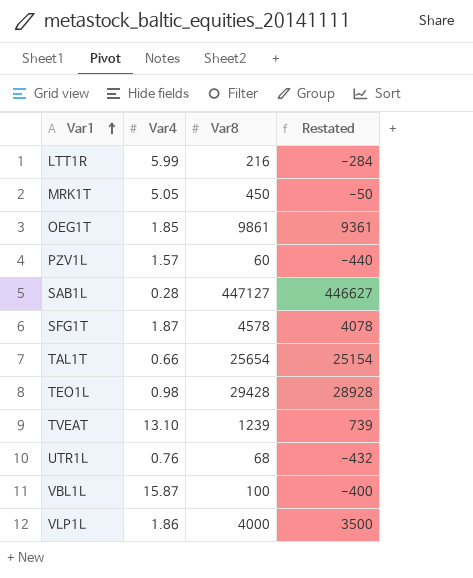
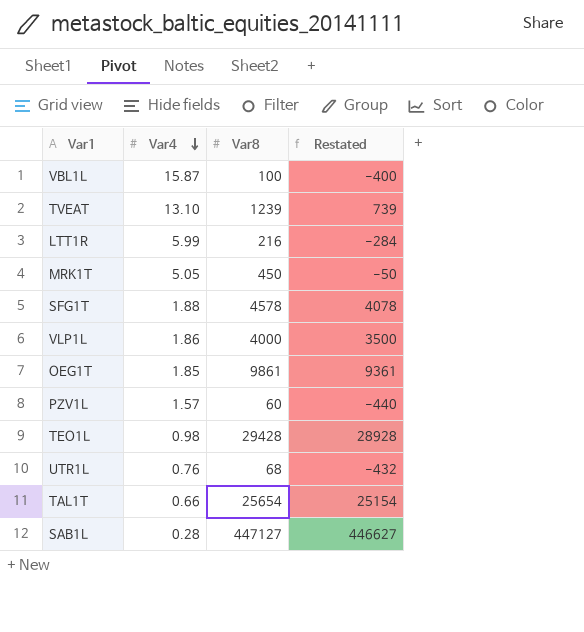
row order: Var1 ascending -> Var4 descending
SFG1T | Var4: 1.87 -> 1.88

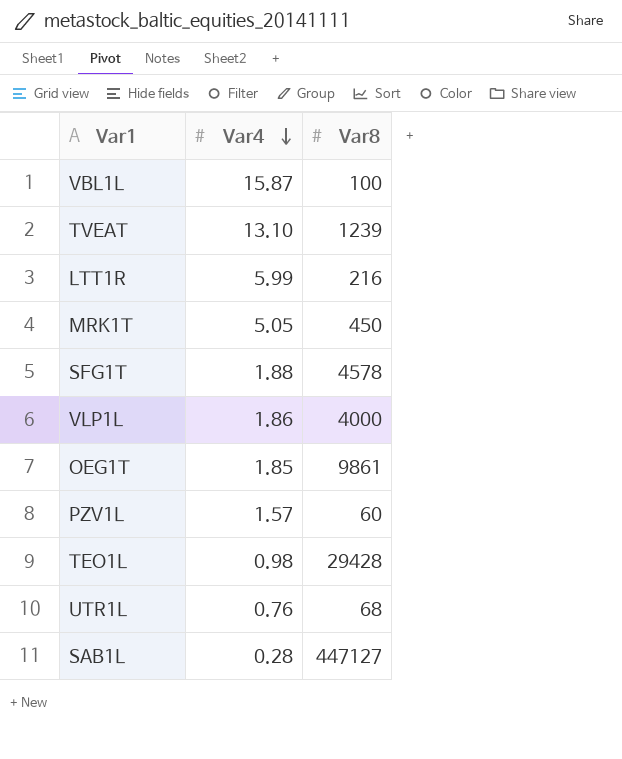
column Restated | formula: [Var8] - 500 -> none
row TAL1T: 0.66 | 25654 | 25154 -> none

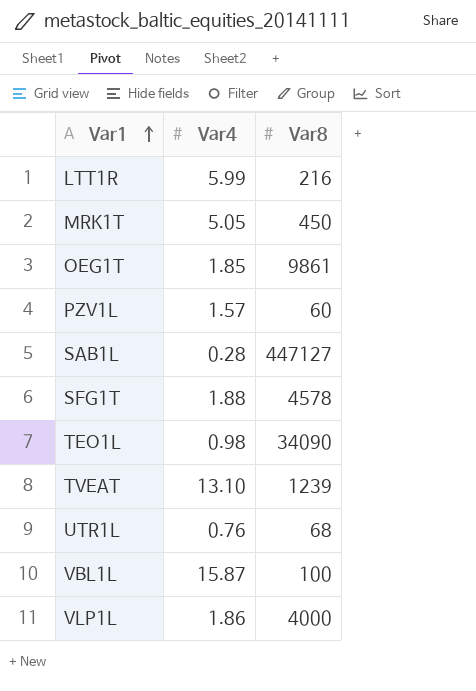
row order: Var4 descending -> Var1 ascending
TEO1L | Var8: 29428 -> 34090

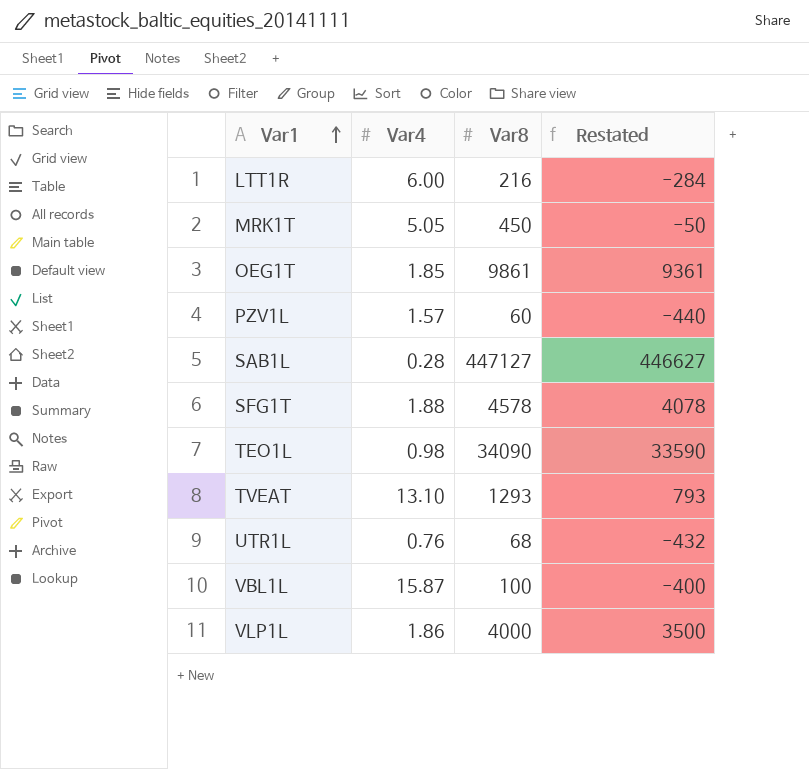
column Restated | formula: none -> [Var8] - 500
LTT1R | Var4: 5.99 -> 6.00
TVEAT | Var8: 1239 -> 1293

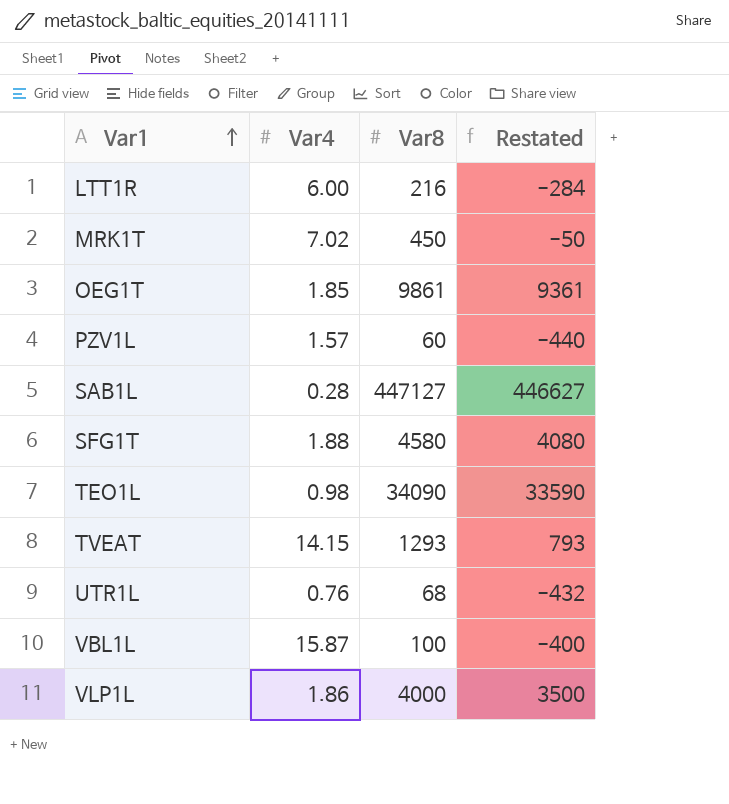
MRK1T | Var4: 5.05 -> 7.02
SFG1T | Var8: 4578 -> 4580
SFG1T | Restated: 4078 -> 4080
TVEAT | Var4: 13.10 -> 14.15

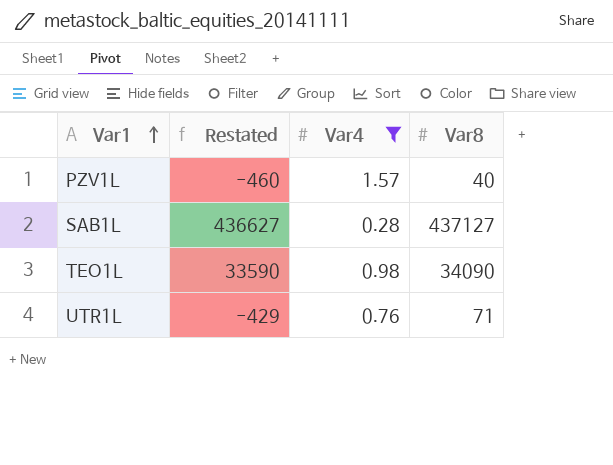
filter: none -> Var4 <= 1.57
column Restated | position: 4 -> 2
PZV1L | Restated: -440 -> -460
PZV1L | Var8: 60 -> 40
SAB1L | Restated: 446627 -> 436627
SAB1L | Var8: 447127 -> 437127
UTR1L | Restated: -432 -> -429
UTR1L | Var8: 68 -> 71

